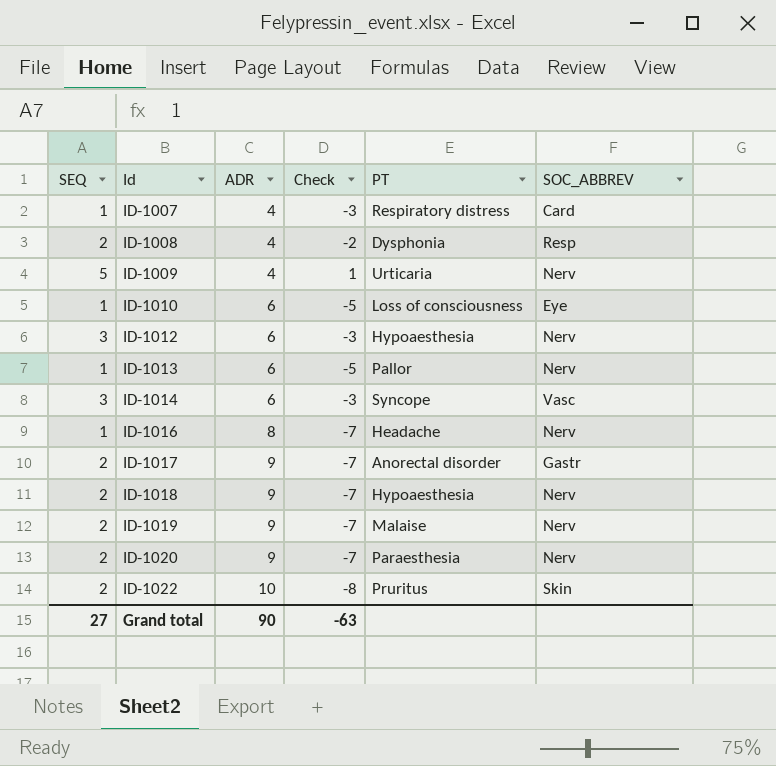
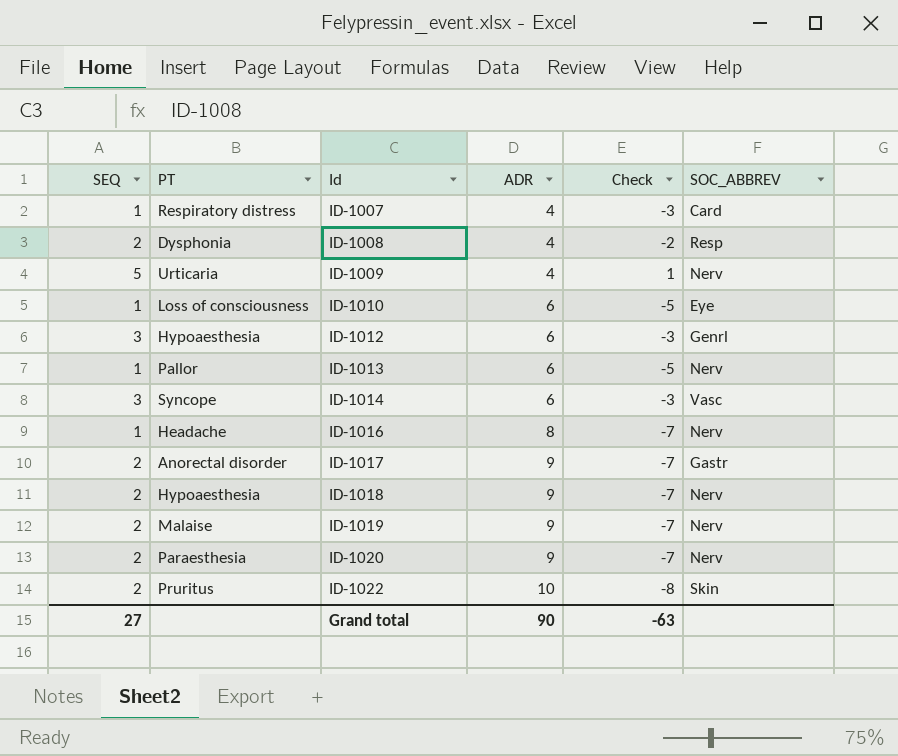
column PT | position: 5 -> 2
ID-1012 | SOC_ABBREV: Nerv -> Genrl

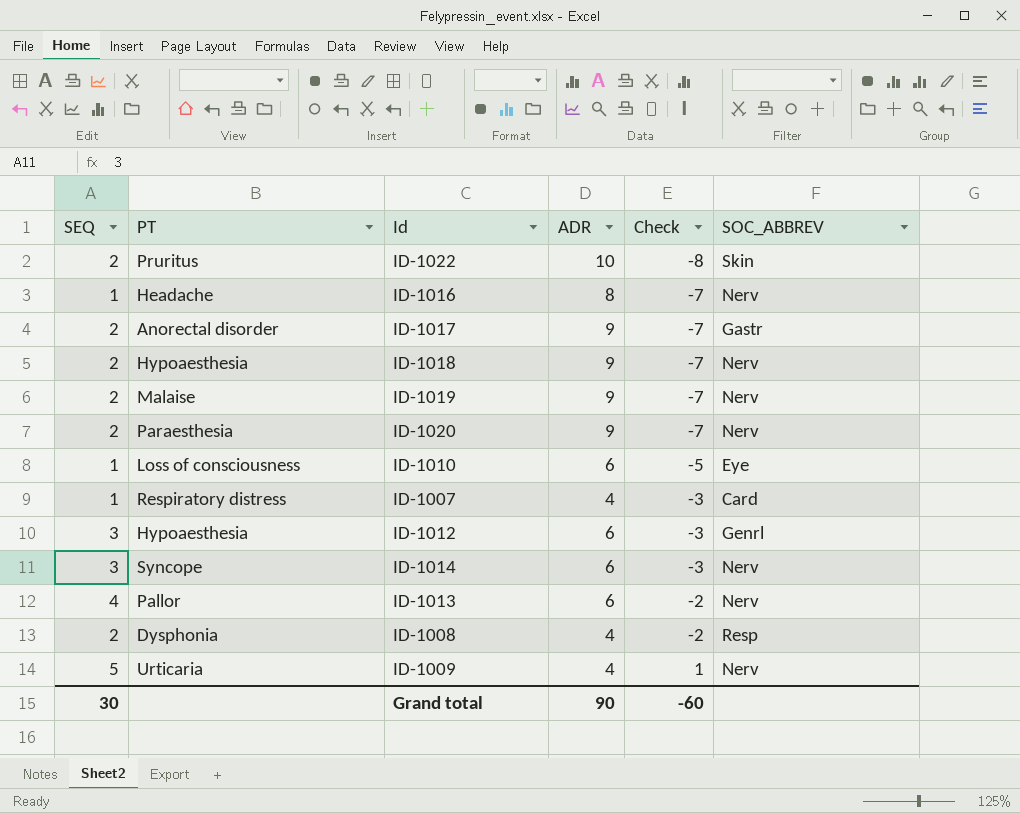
row order: Id ascending -> Check ascending
ID-1014 | SOC_ABBREV: Vasc -> Nerv
ID-1013 | SEQ: 1 -> 4
ID-1013 | Check: -5 -> -2
Grand total | SEQ: 27 -> 30
Grand total | Check: -63 -> -60

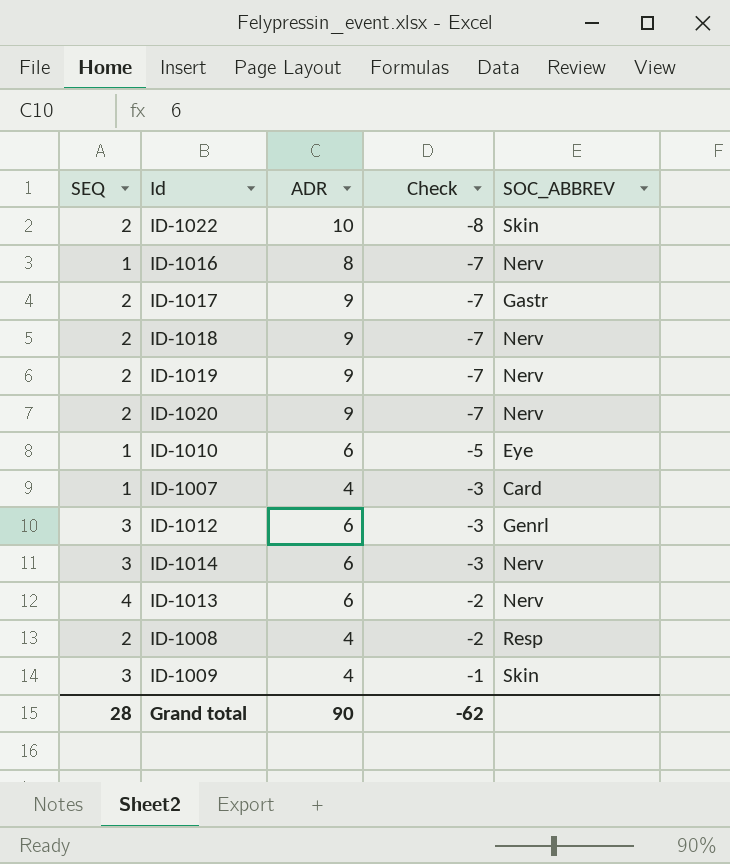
column PT | position: 2 -> none
ID-1009 | SEQ: 5 -> 3
ID-1009 | Check: 1 -> -1
ID-1009 | SOC_ABBREV: Nerv -> Skin
Grand total | SEQ: 30 -> 28
Grand total | Check: -60 -> -62

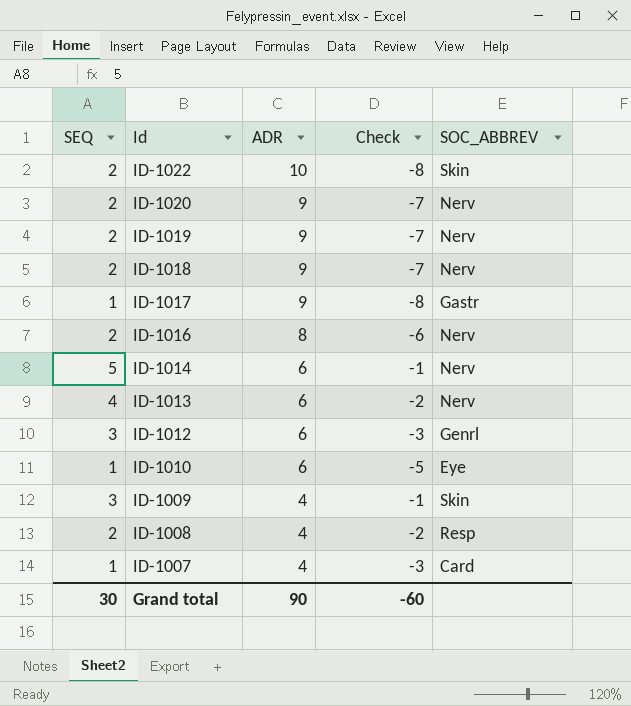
row order: Check ascending -> Id descending
ID-1017 | SEQ: 2 -> 1
ID-1017 | Check: -7 -> -8
ID-1016 | SEQ: 1 -> 2
ID-1016 | Check: -7 -> -6
ID-1014 | SEQ: 3 -> 5
ID-1014 | Check: -3 -> -1
Grand total | SEQ: 28 -> 30
Grand total | Check: -62 -> -60

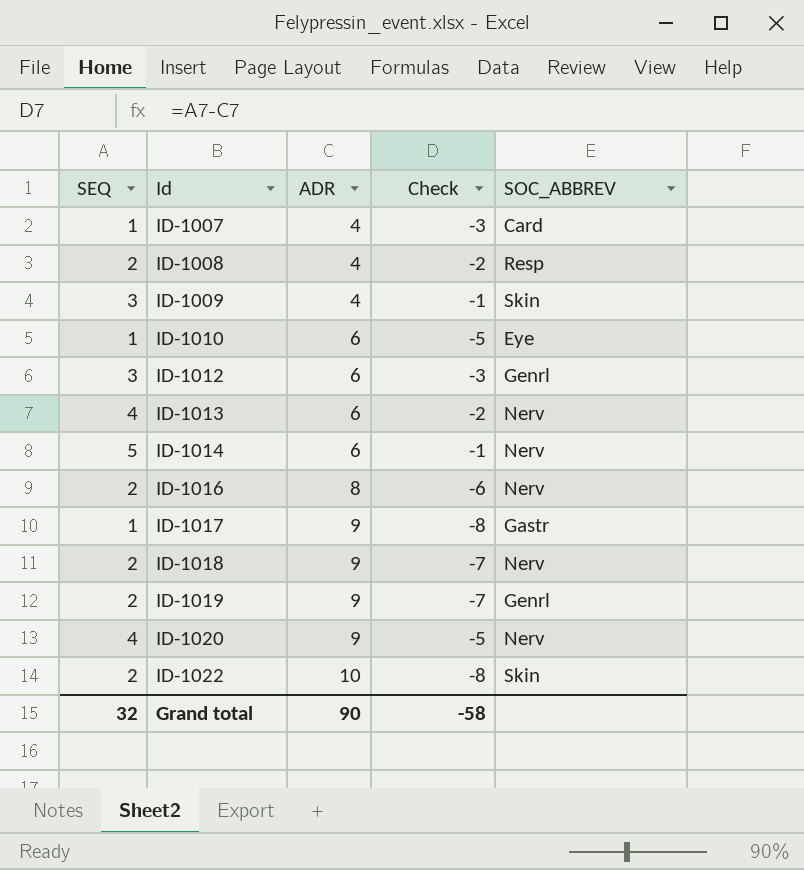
row order: Id descending -> Id ascending
ID-1019 | SOC_ABBREV: Nerv -> Genrl
ID-1020 | SEQ: 2 -> 4
ID-1020 | Check: -7 -> -5
Grand total | SEQ: 30 -> 32
Grand total | Check: -60 -> -58

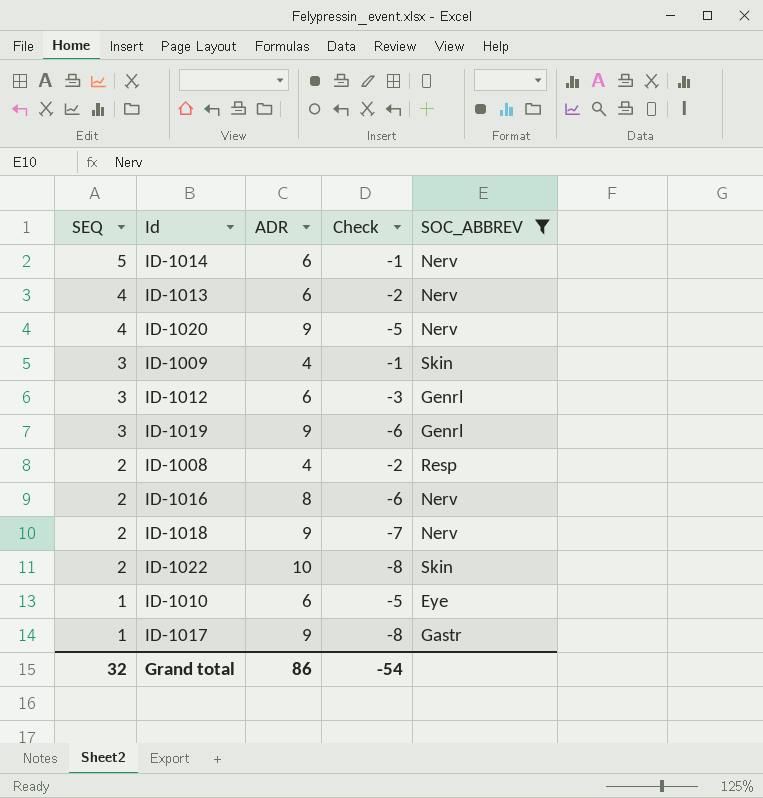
filter: none -> SOC_ABBREV != Card
row order: Id ascending -> SEQ descending
ID-1019 | SEQ: 2 -> 3
ID-1019 | Check: -7 -> -6
Grand total | ADR: 90 -> 86
Grand total | Check: -58 -> -54

